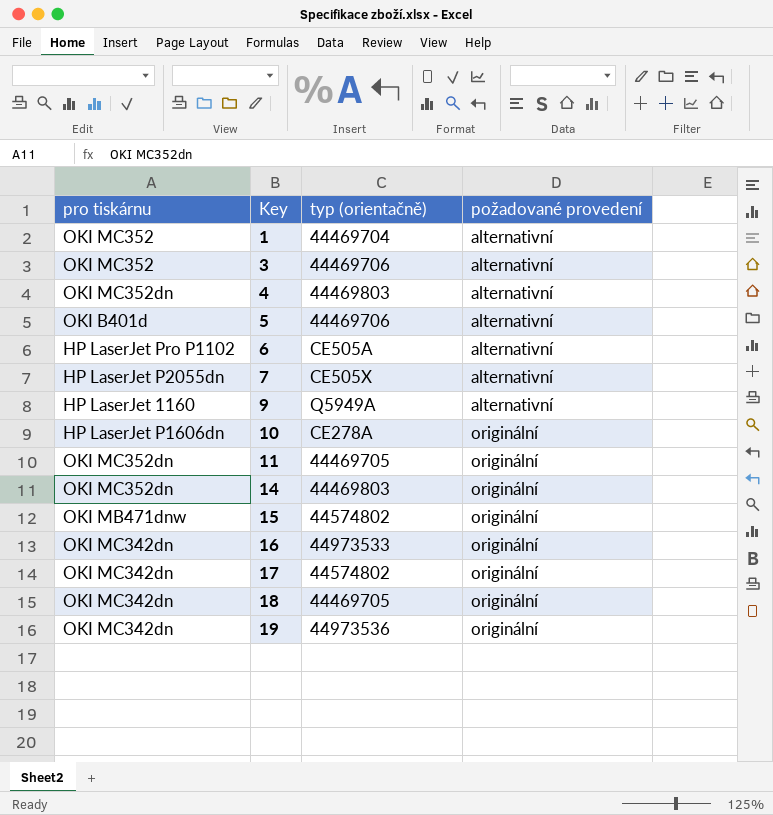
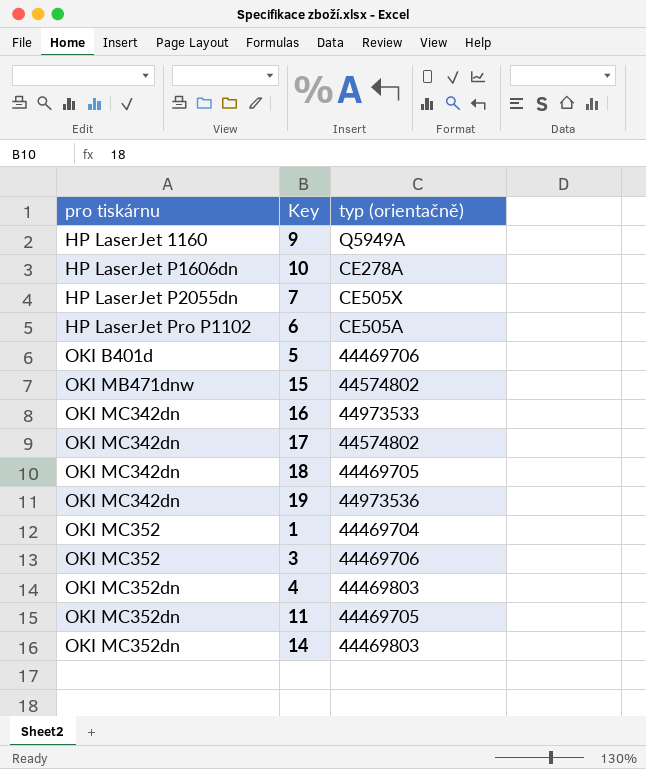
row order: Key ascending -> pro tiskárnu ascending
column požadované provedení | position: 4 -> none

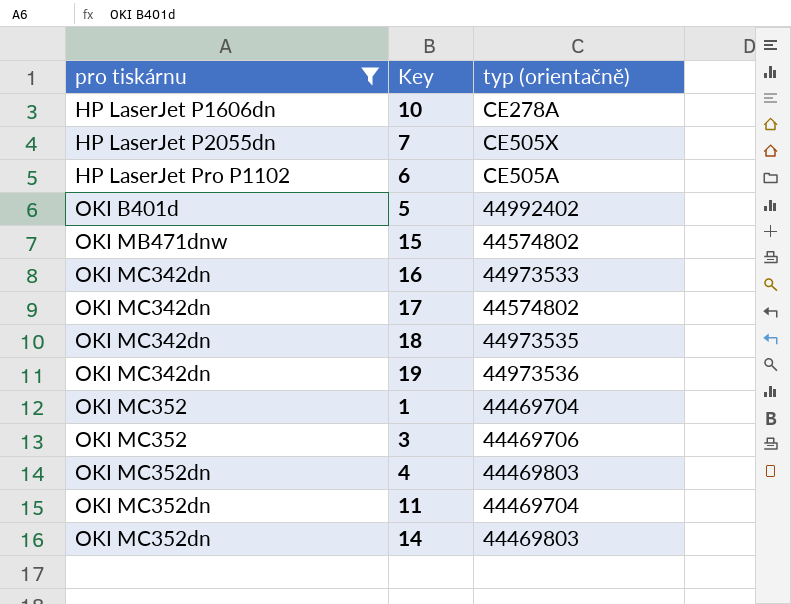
filter: none -> pro tiskárnu != HP LaserJet 1160
5 | typ (orientačně): 44469706 -> 44992402
18 | typ (orientačně): 44469705 -> 44973535
11 | typ (orientačně): 44469705 -> 44469704

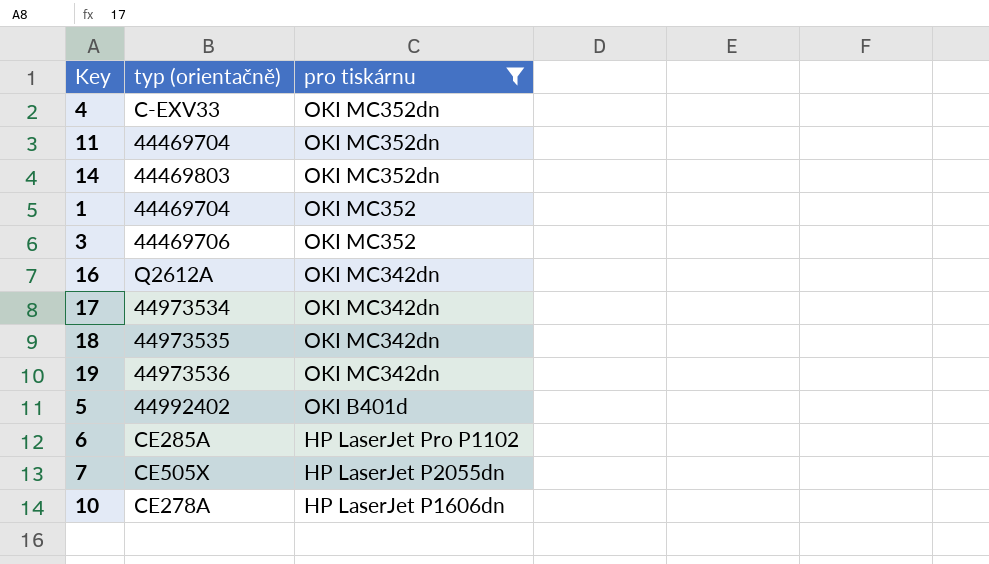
row order: pro tiskárnu ascending -> pro tiskárnu descending
column pro tiskárnu | position: 1 -> 3
row 15: OKI MB471dnw | 44574802 -> none
4 | typ (orientačně): 44469803 -> C-EXV33
16 | typ (orientačně): 44973533 -> Q2612A
17 | typ (orientačně): 44574802 -> 44973534
6 | typ (orientačně): CE505A -> CE285A

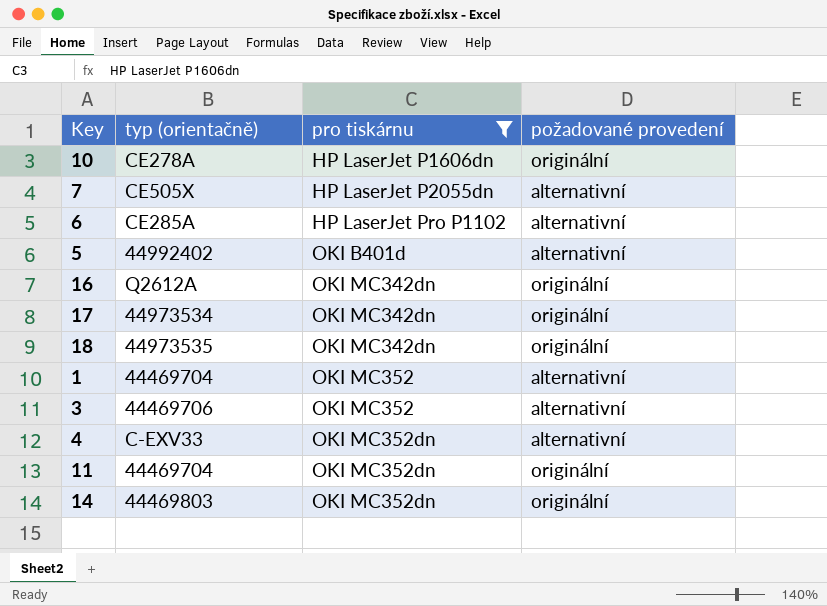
row order: pro tiskárnu descending -> pro tiskárnu ascending
column požadované provedení | position: none -> 4
row 19: 44973536 | OKI MC342dn -> none

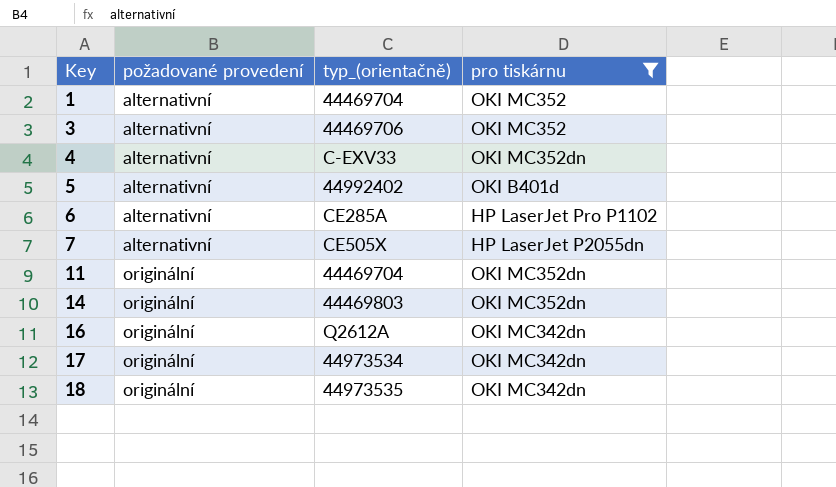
row order: pro tiskárnu ascending -> Key ascending
column požadované provedení | position: 4 -> 2
column name: typ (orientačně) -> typ_(orientačně)
row 10: CE278A | HP LaserJet P1606dn | originální -> none

